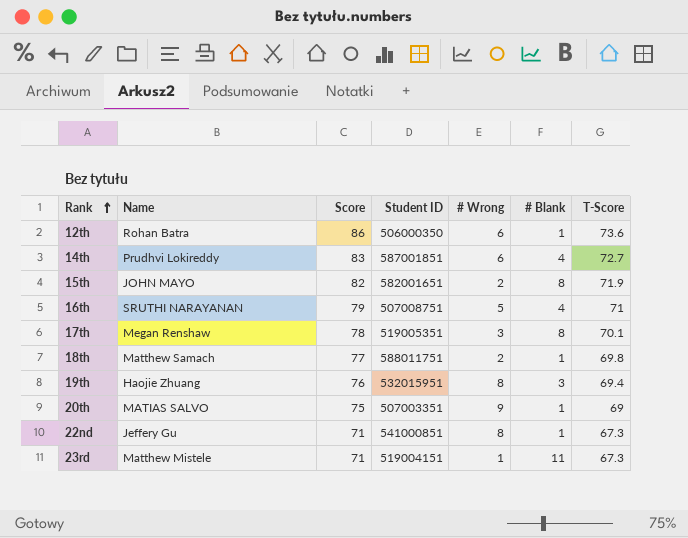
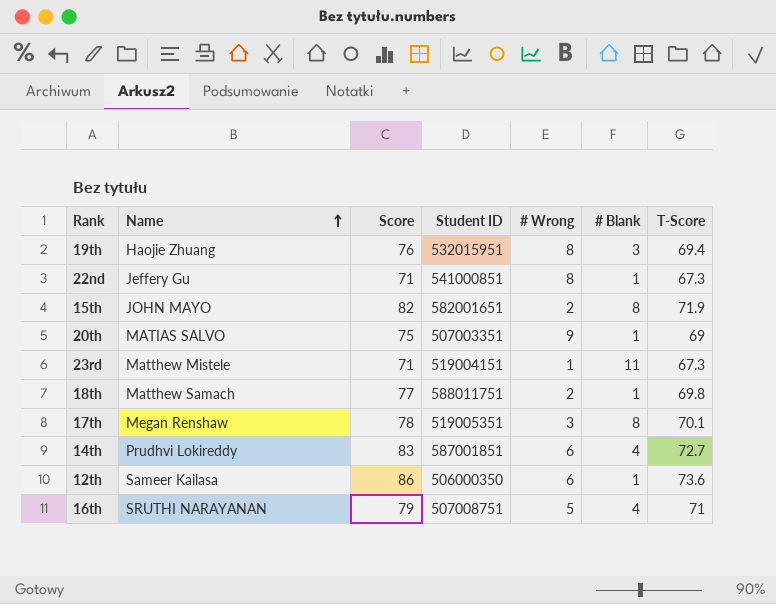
row order: Rank ascending -> Name ascending
12th | Name: Rohan Batra -> Sameer Kailasa

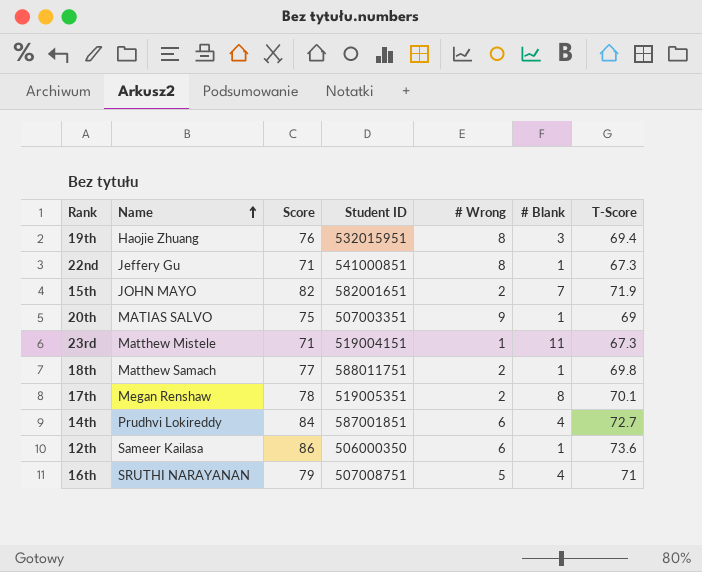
15th | # Blank: 8 -> 7
17th | # Wrong: 3 -> 2
14th | Score: 83 -> 84

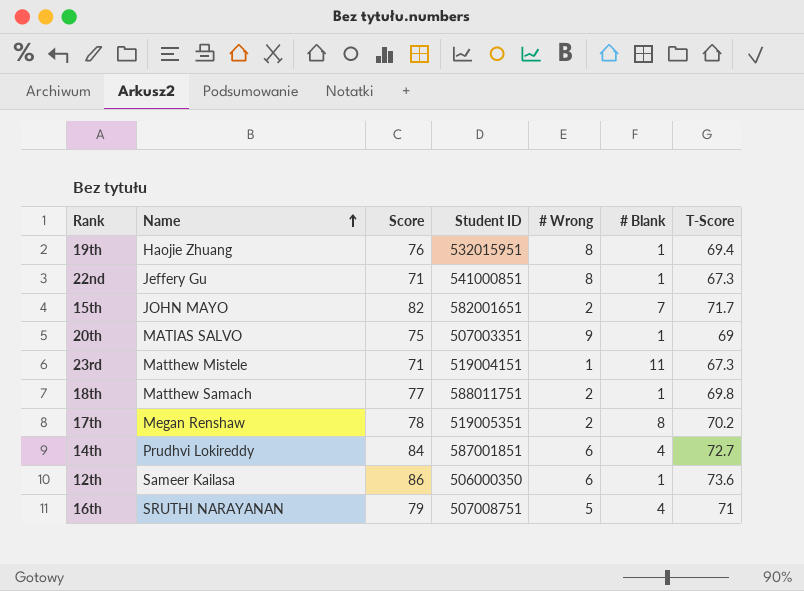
19th | # Blank: 3 -> 1
15th | T-Score: 71.9 -> 71.7
17th | T-Score: 70.1 -> 70.2

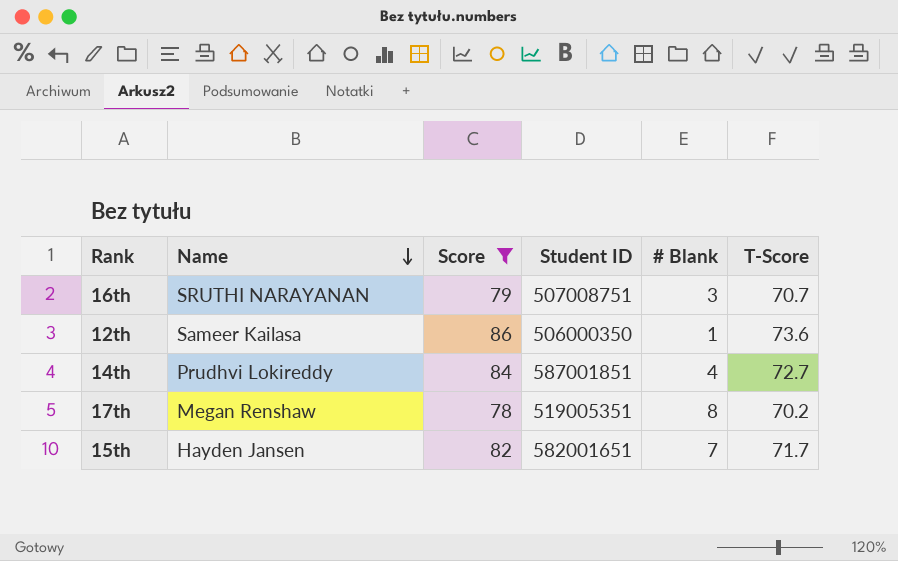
filter: none -> Score >= 78
row order: Name ascending -> Name descending
column # Wrong | position: 5 -> none
16th | # Blank: 4 -> 3
16th | T-Score: 71 -> 70.7
15th | Name: JOHN MAYO -> Hayden Jansen

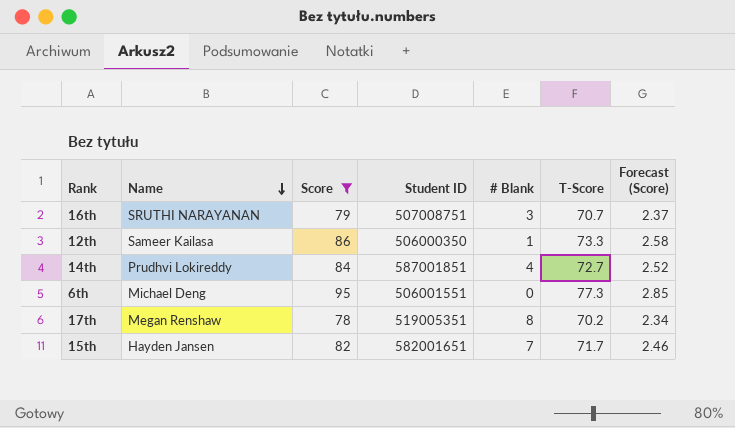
column Forecast (Score) | formula: none -> [Score] * 0.03
12th | T-Score: 73.6 -> 73.3
row 6th: none -> Michael Deng | 95 | 506001551 | 0 | 77.3 | 2.85

